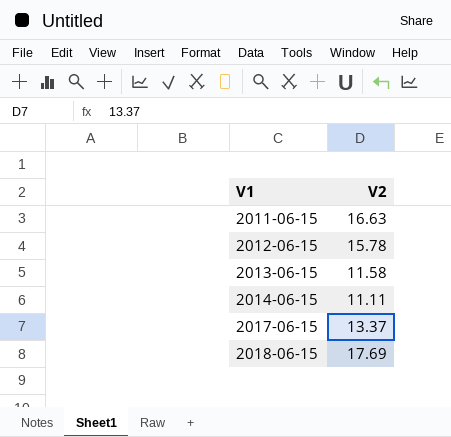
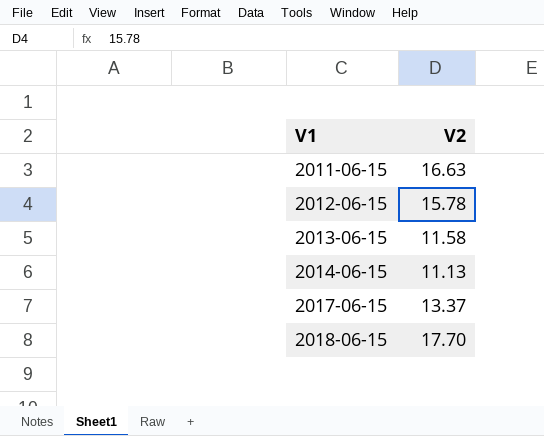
2014-06-15 | V2: 11.11 -> 11.13
2018-06-15 | V2: 17.69 -> 17.70

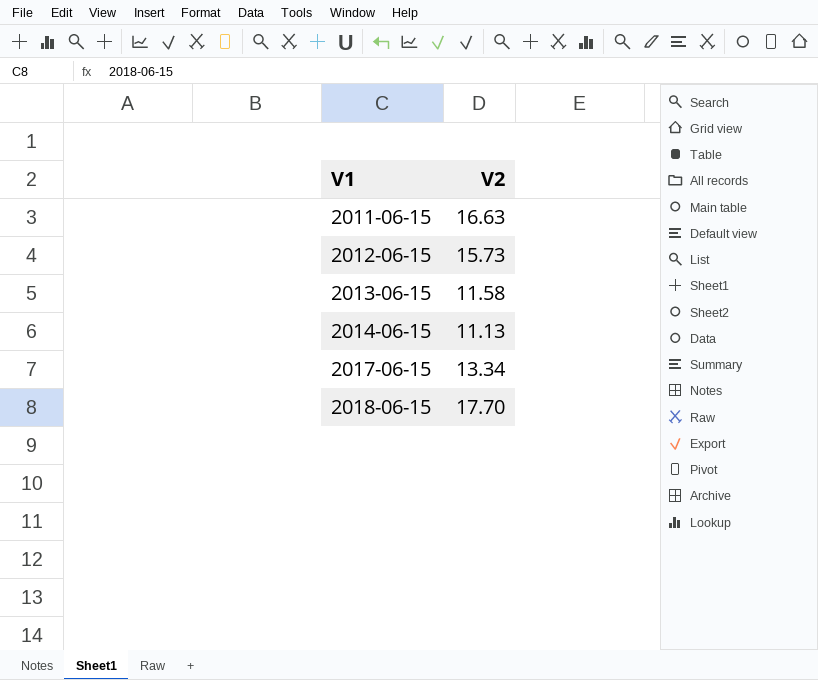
2012-06-15 | V2: 15.78 -> 15.73
2017-06-15 | V2: 13.37 -> 13.34

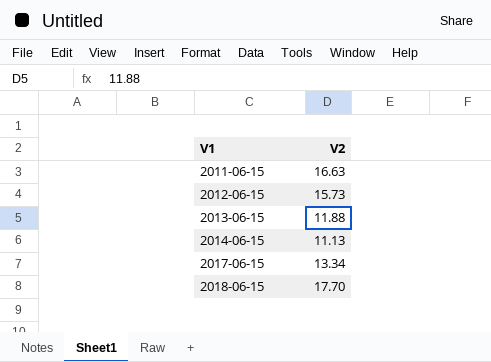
2013-06-15 | V2: 11.58 -> 11.88

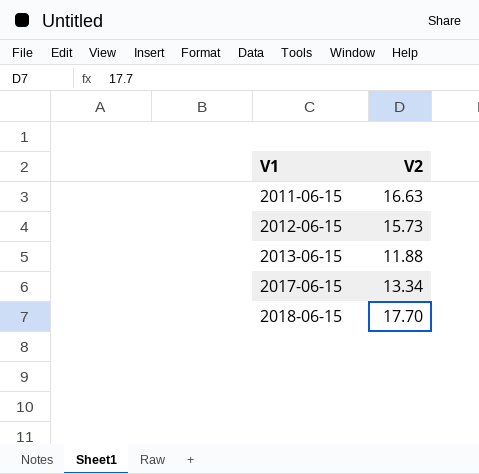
row 2014-06-15: 11.13 -> none

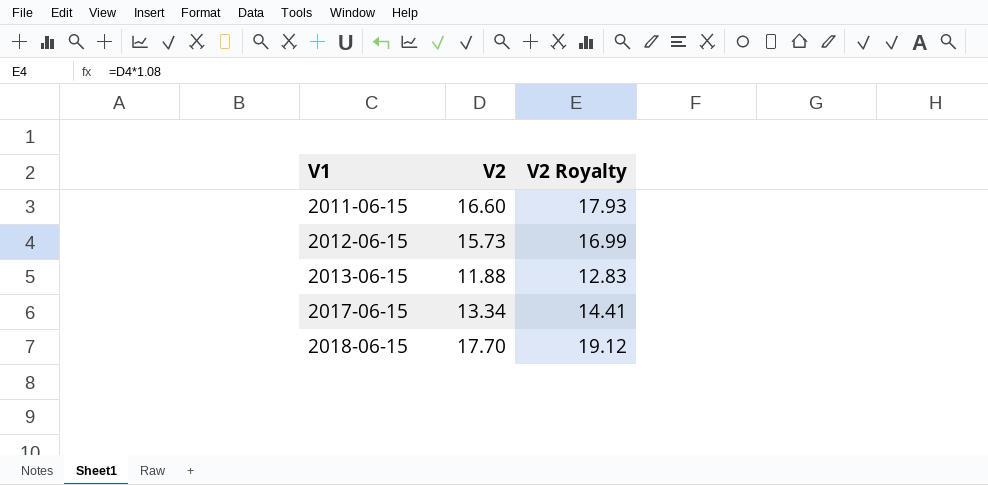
column V2 Royalty | formula: none -> [V2] * 1.08
2011-06-15 | V2: 16.63 -> 16.60

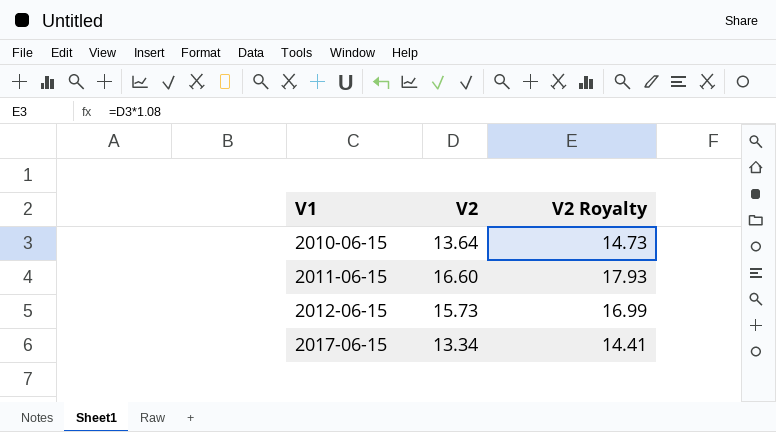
row 2013-06-15: 11.88 | 12.83 -> none
row 2018-06-15: 17.70 | 19.12 -> none
row 2010-06-15: none -> 13.64 | 14.73

